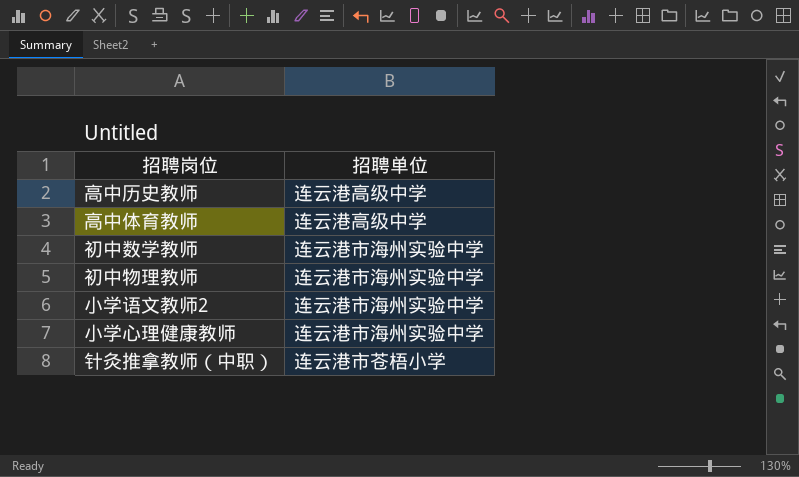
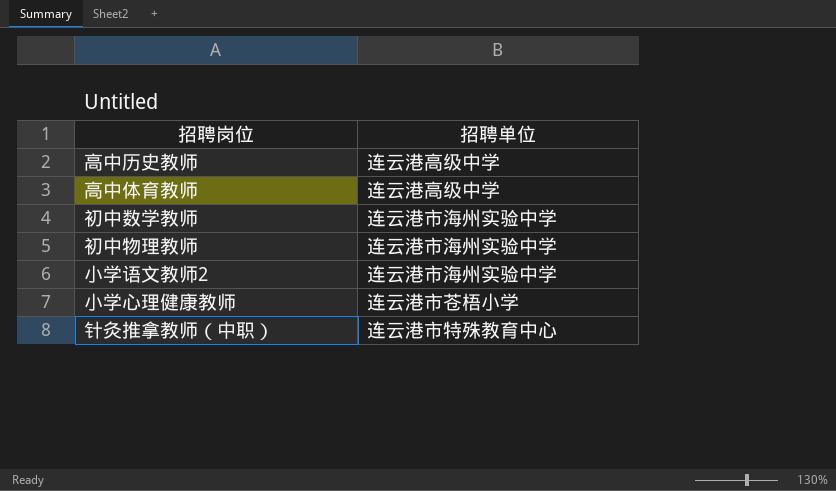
小学心理健康教师 | 招聘单位: 连云港市海州实验中学 -> 连云港市苍梧小学
针灸推拿教师（中职） | 招聘单位: 连云港市苍梧小学 -> 连云港市特殊教育中心

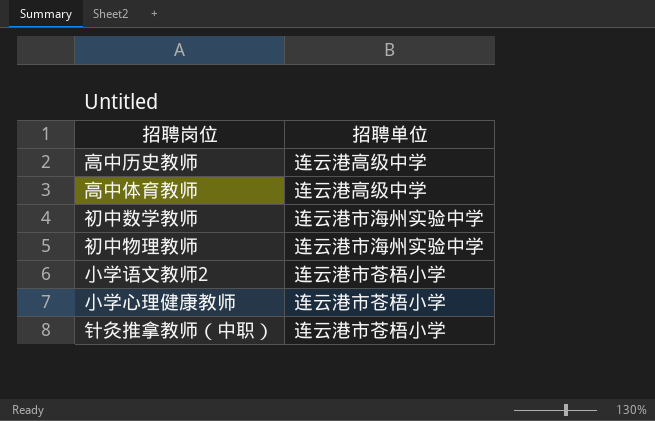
小学语文教师2 | 招聘单位: 连云港市海州实验中学 -> 连云港市苍梧小学
针灸推拿教师（中职） | 招聘单位: 连云港市特殊教育中心 -> 连云港市苍梧小学

